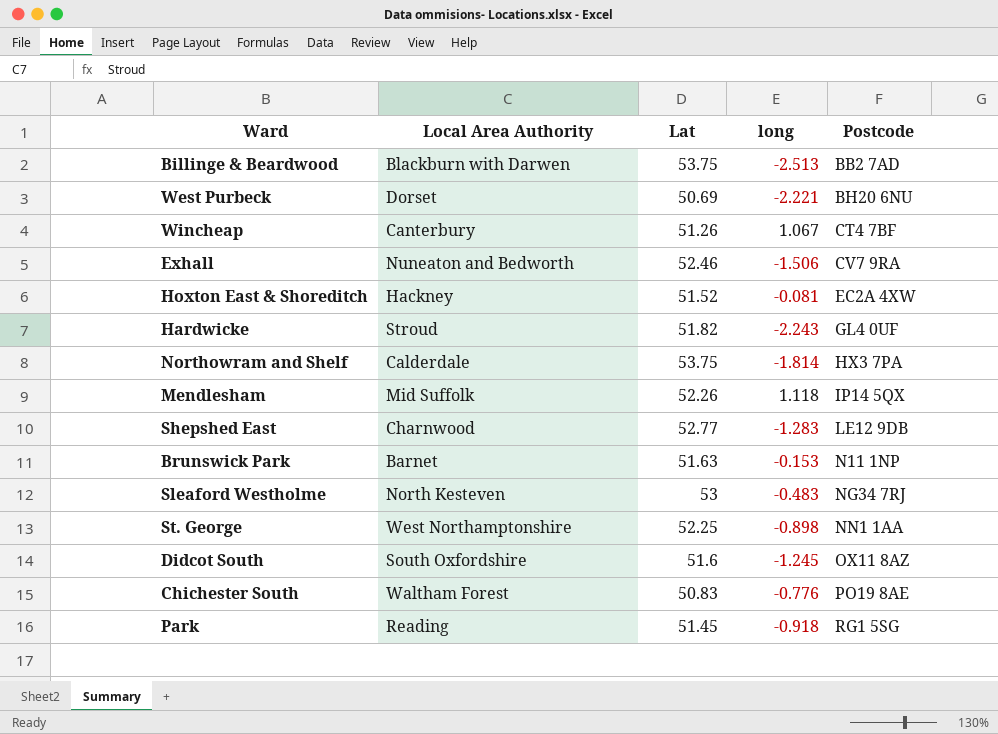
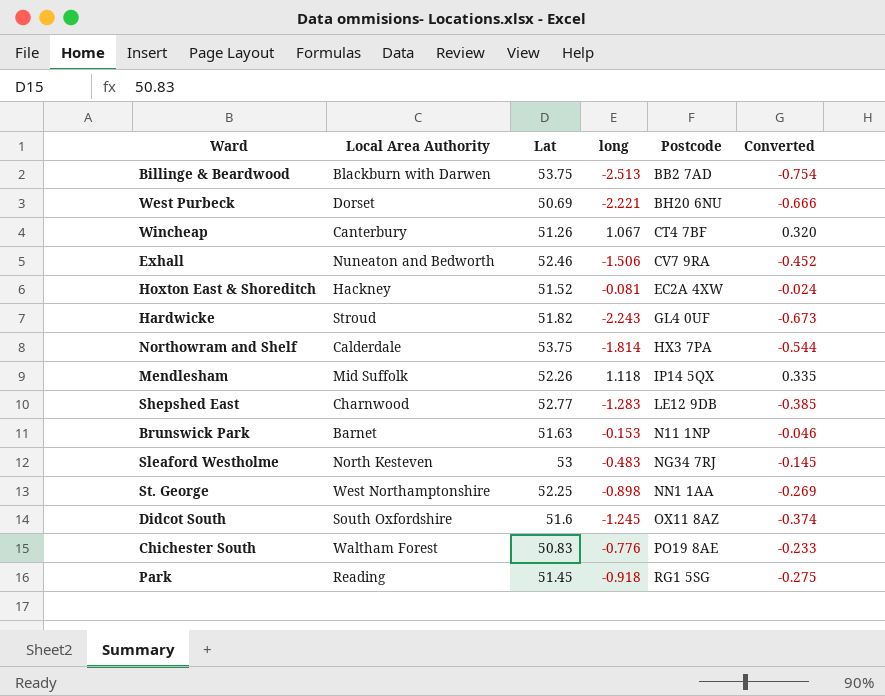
column Converted | formula: none -> [long] * 0.3

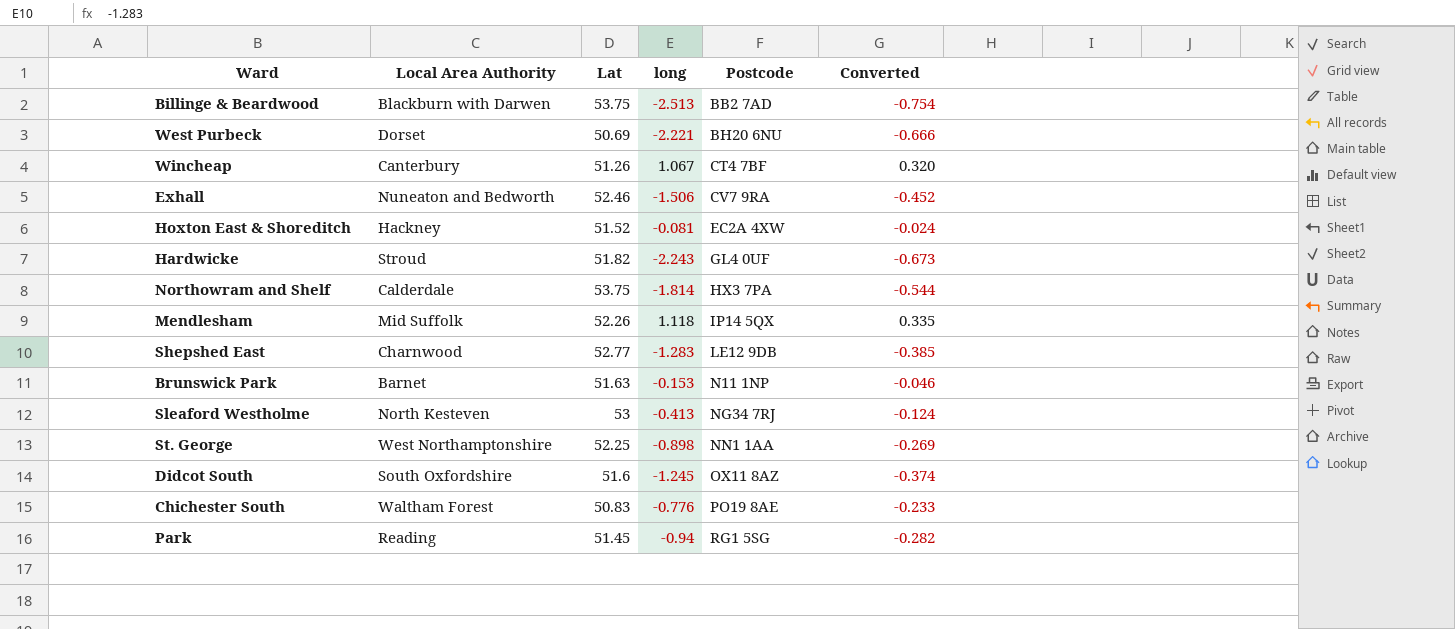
Sleaford Westholme | long: -0.483 -> -0.413
Sleaford Westholme | Converted: -0.145 -> -0.124
Park | long: -0.918 -> -0.94
Park | Converted: -0.275 -> -0.282

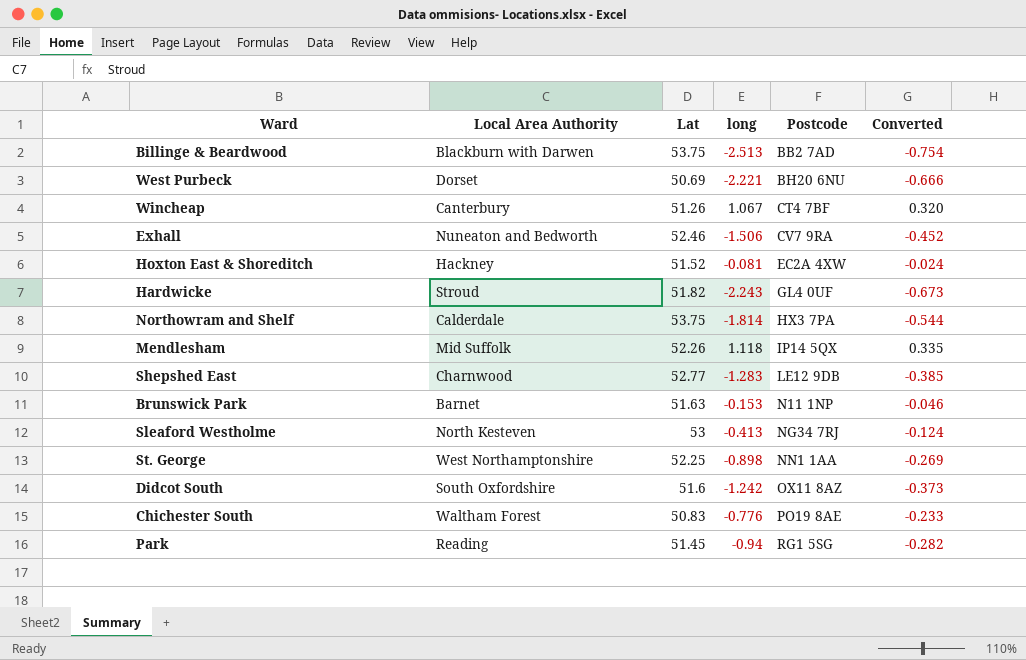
Didcot South | long: -1.245 -> -1.242
Didcot South | Converted: -0.374 -> -0.373

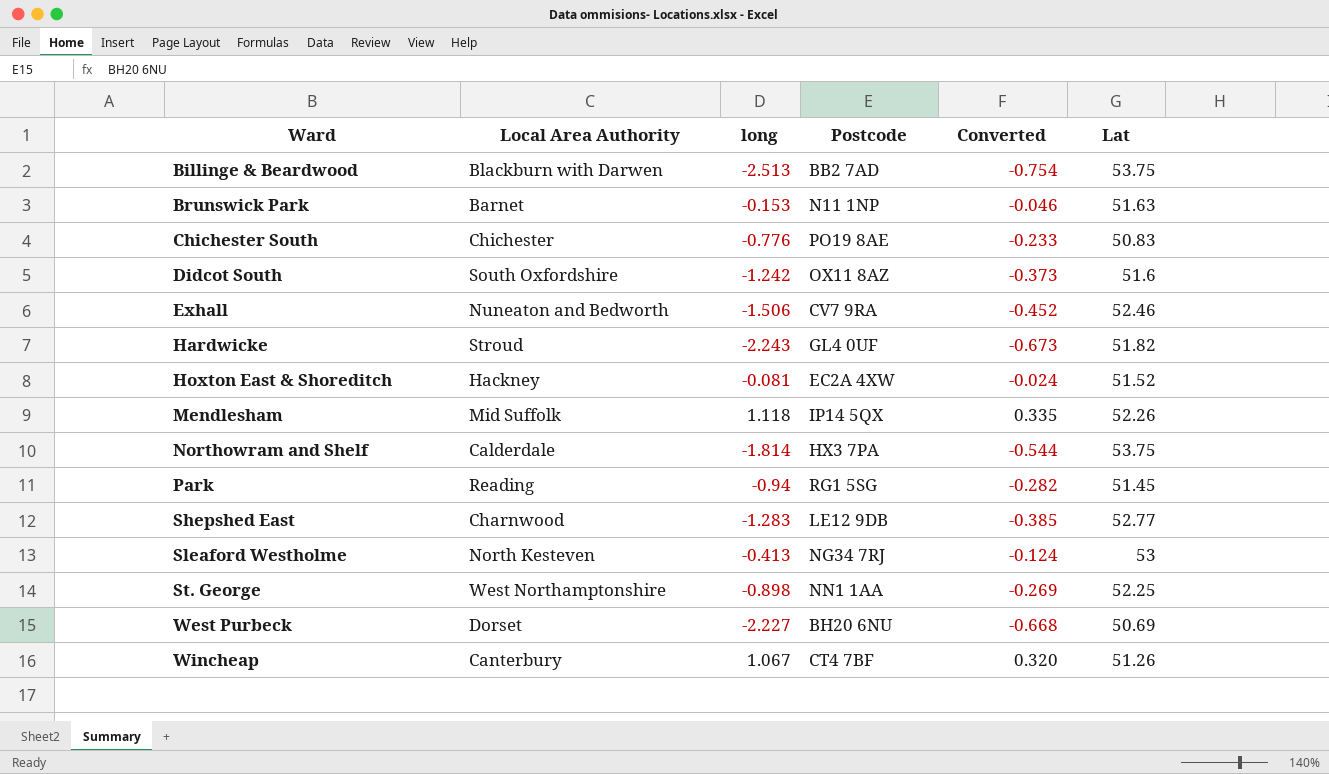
row order: Postcode ascending -> Ward ascending
column Lat | position: 3 -> 6
Chichester South | Local Area Authority: Waltham Forest -> Chichester
West Purbeck | long: -2.221 -> -2.227
West Purbeck | Converted: -0.666 -> -0.668

